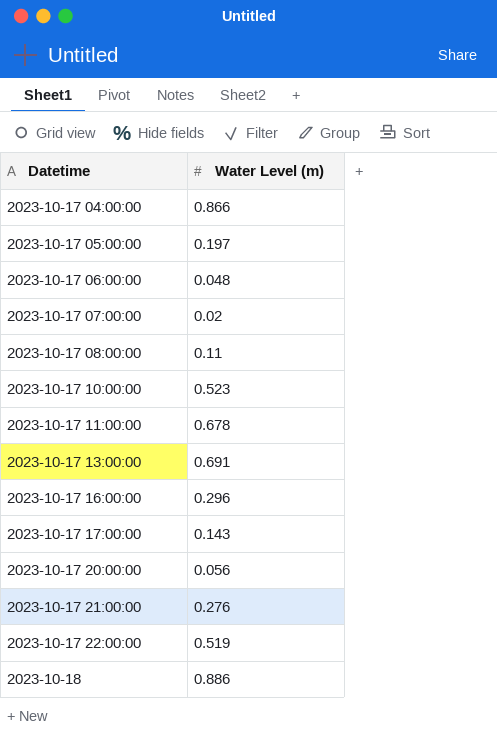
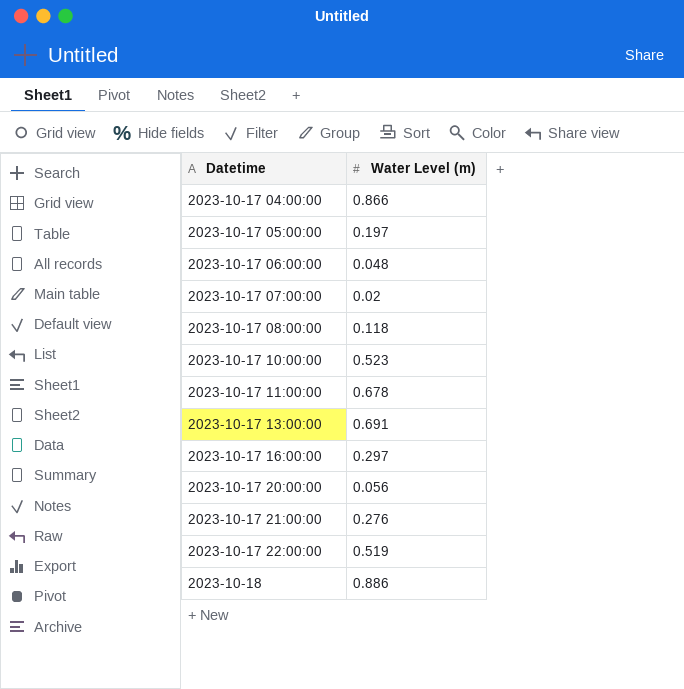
row 2023-10-17 17:00:00: 0.143 -> none
2023-10-17 08:00:00 | Water Level (m): 0.11 -> 0.118
2023-10-17 16:00:00 | Water Level (m): 0.296 -> 0.297

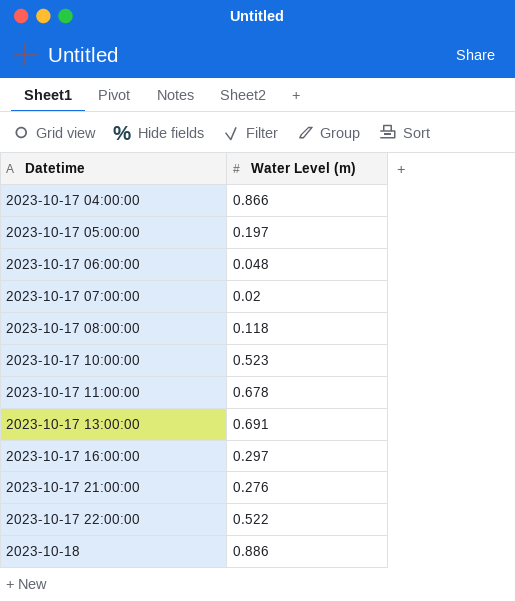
row 2023-10-17 20:00:00: 0.056 -> none
2023-10-17 22:00:00 | Water Level (m): 0.519 -> 0.522

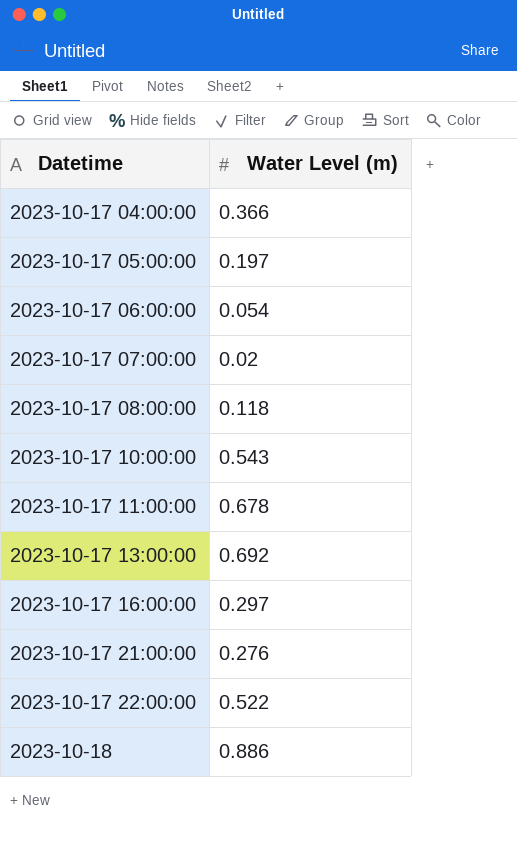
2023-10-17 04:00:00 | Water Level (m): 0.866 -> 0.366
2023-10-17 06:00:00 | Water Level (m): 0.048 -> 0.054
2023-10-17 10:00:00 | Water Level (m): 0.523 -> 0.543
2023-10-17 13:00:00 | Water Level (m): 0.691 -> 0.692

